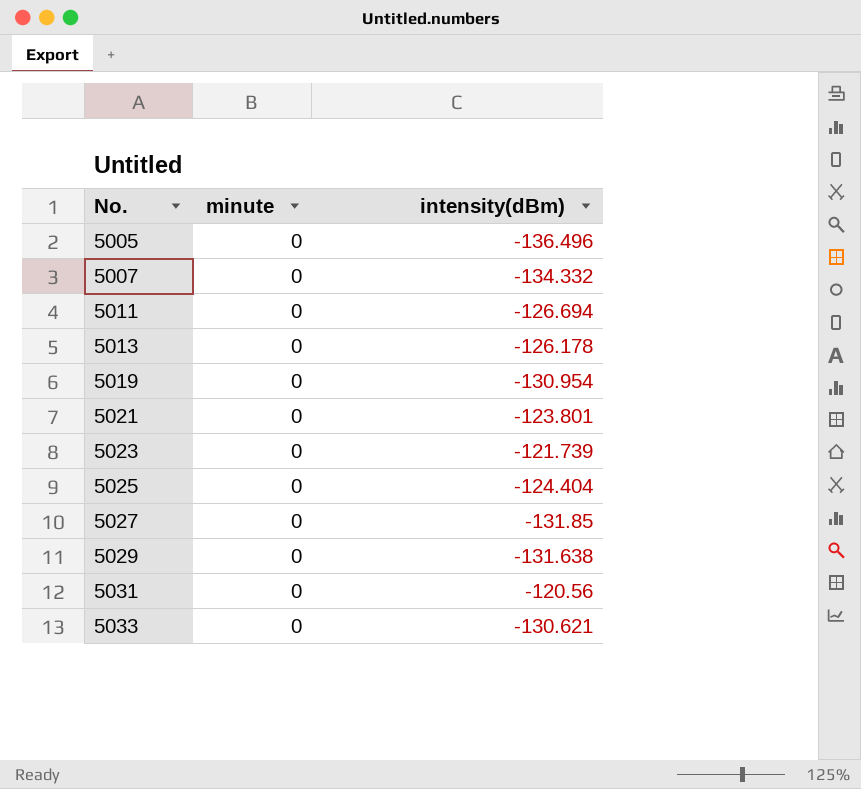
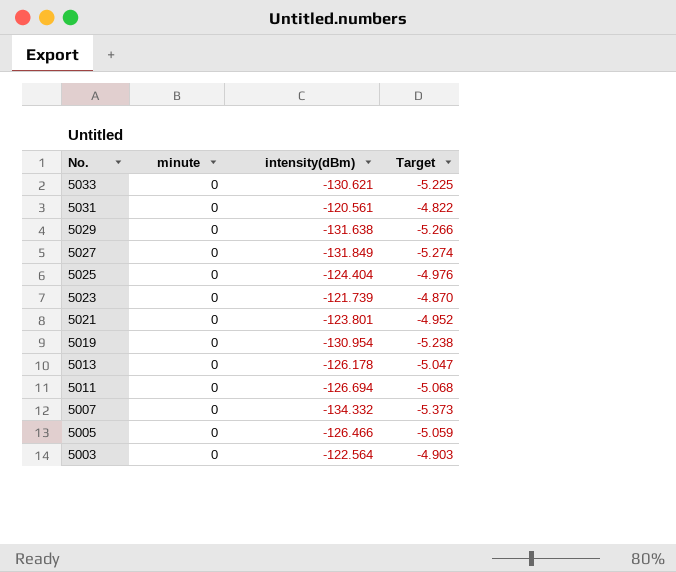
row order: No. ascending -> No. descending
column Target | formula: none -> [intensity(dBm)] * 0.04
5031 | intensity(dBm): -120.56 -> -120.561
5027 | intensity(dBm): -131.85 -> -131.849
5005 | intensity(dBm): -136.496 -> -126.466
row 5003: none -> 0 | -122.564 | -4.903

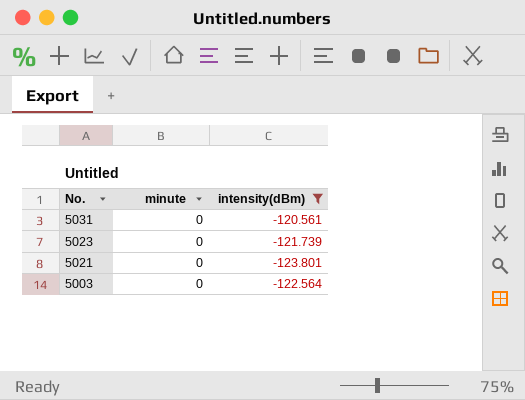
filter: none -> intensity(dBm) >= -123.801
column Target | formula: [intensity(dBm)] * 0.04 -> none

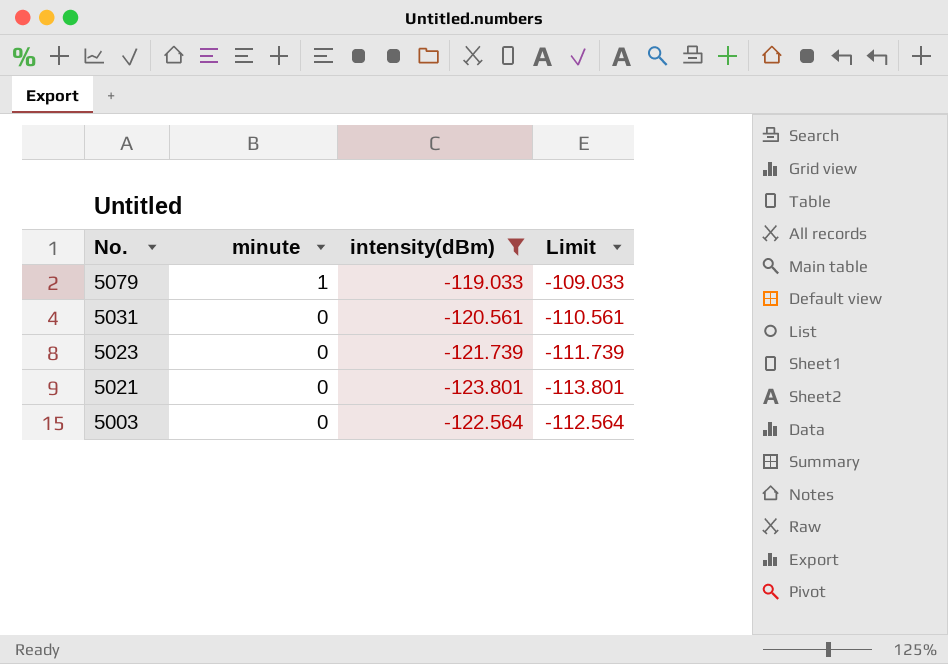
column Limit | formula: none -> [intensity(dBm)] + 10
row 5079: none -> 1 | -119.033 | -109.033

